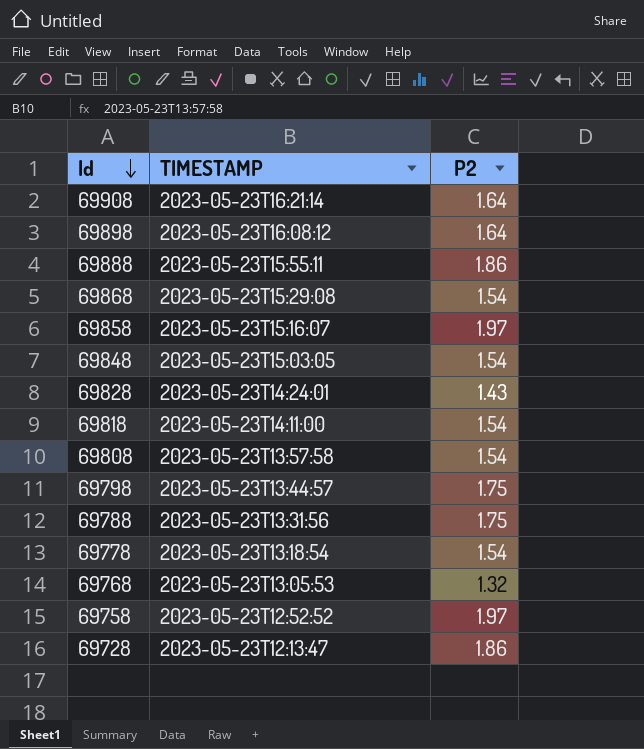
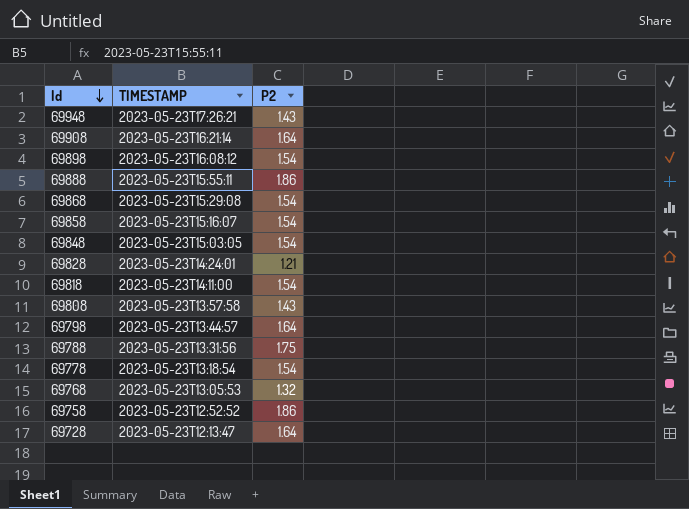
row 69948: none -> 2023-05-23T17:26:21 | 1.43
69898 | P2: 1.64 -> 1.54
69858 | P2: 1.97 -> 1.54
69828 | P2: 1.43 -> 1.21
69808 | P2: 1.54 -> 1.43
69798 | P2: 1.75 -> 1.64
69758 | P2: 1.97 -> 1.86
69728 | P2: 1.86 -> 1.64

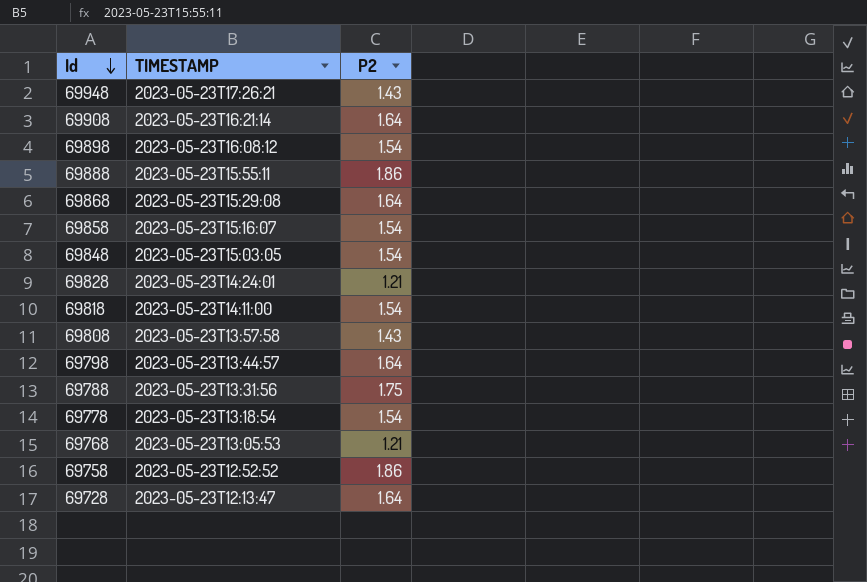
69868 | P2: 1.54 -> 1.64
69768 | P2: 1.32 -> 1.21

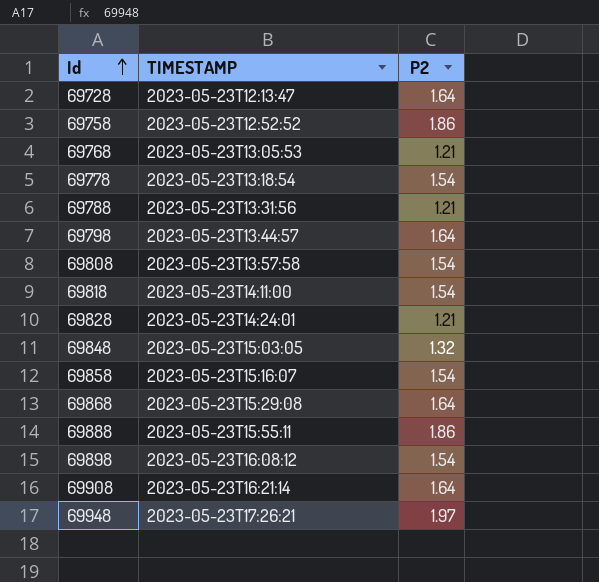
row order: Id descending -> Id ascending
69788 | P2: 1.75 -> 1.21
69808 | P2: 1.43 -> 1.54
69848 | P2: 1.54 -> 1.32
69948 | P2: 1.43 -> 1.97

